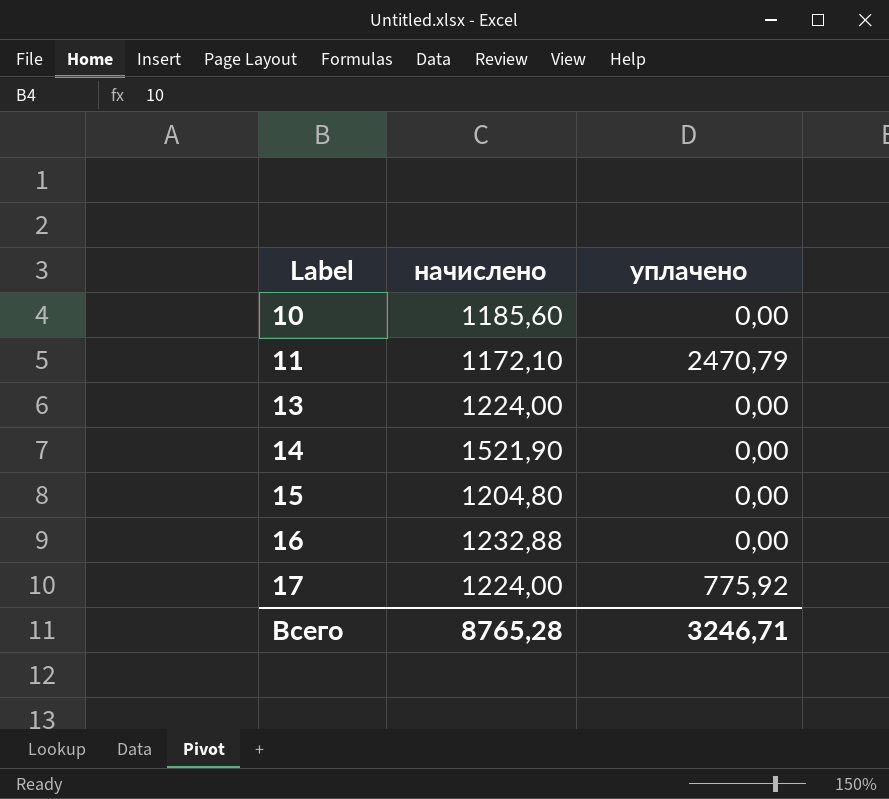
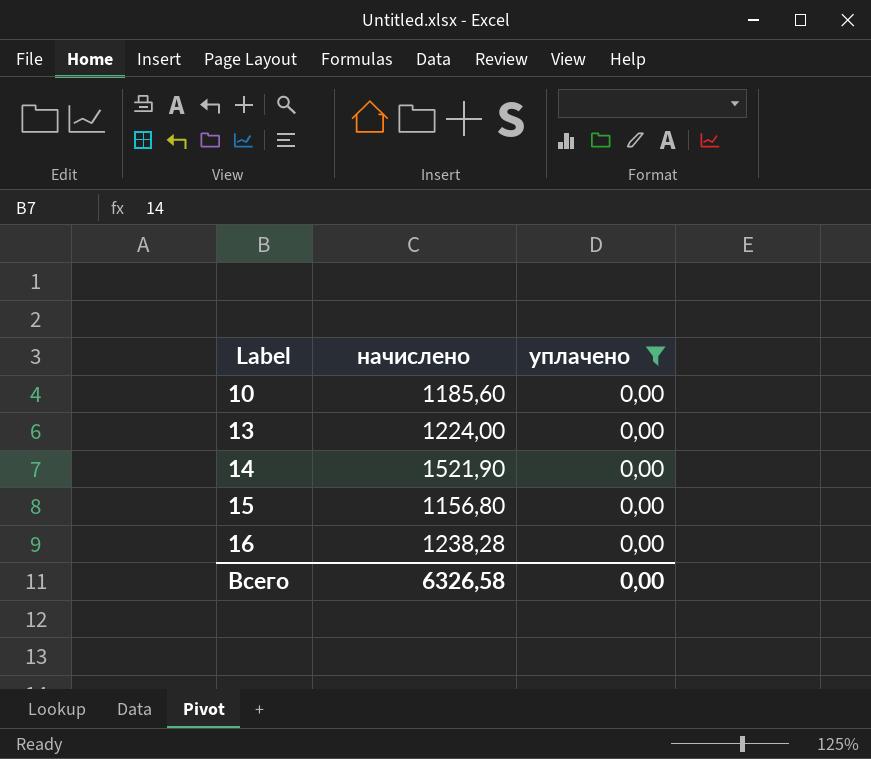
filter: none -> уплачено = 0,00
15 | начислено: 1204,80 -> 1156,80
16 | начислено: 1232,88 -> 1238,28
Всего | начислено: 8765,28 -> 6326,58
Всего | уплачено: 3246,71 -> 0,00

